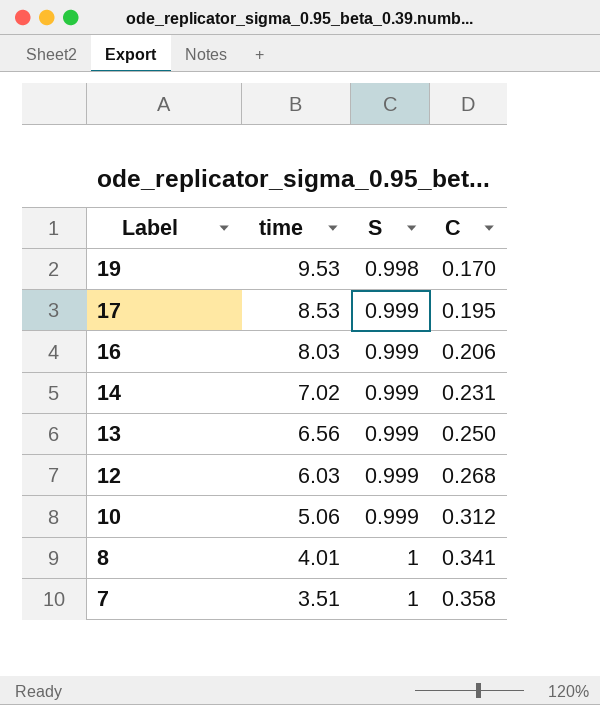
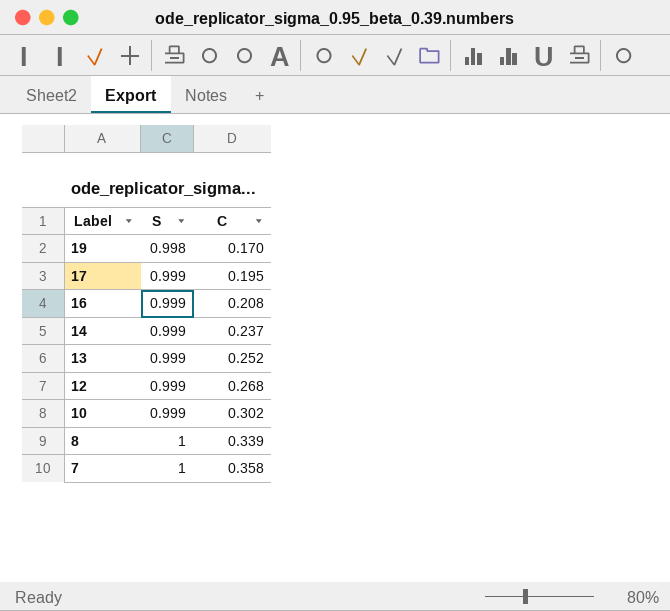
column time | position: 2 -> none
16 | C: 0.206 -> 0.208
14 | C: 0.231 -> 0.237
13 | C: 0.250 -> 0.252
10 | C: 0.312 -> 0.302
8 | C: 0.341 -> 0.339

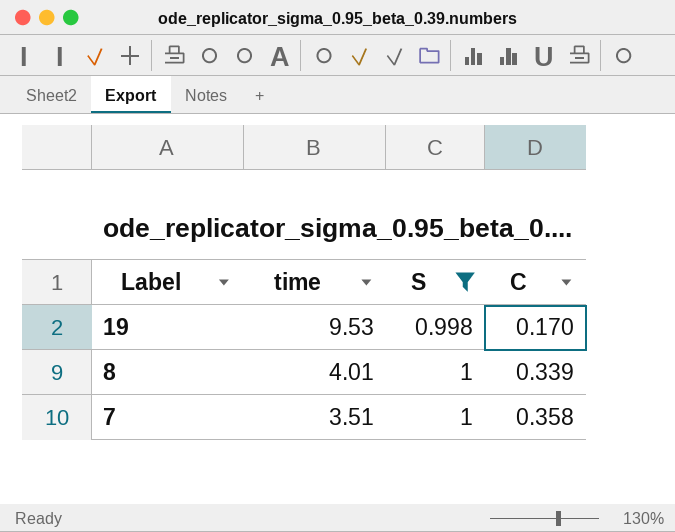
filter: none -> S != 0.999
column time | position: none -> 2

